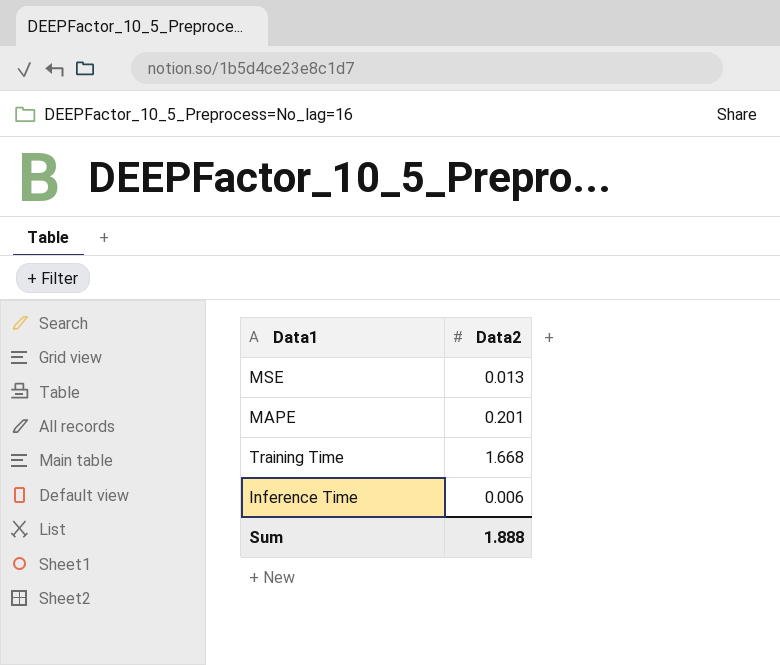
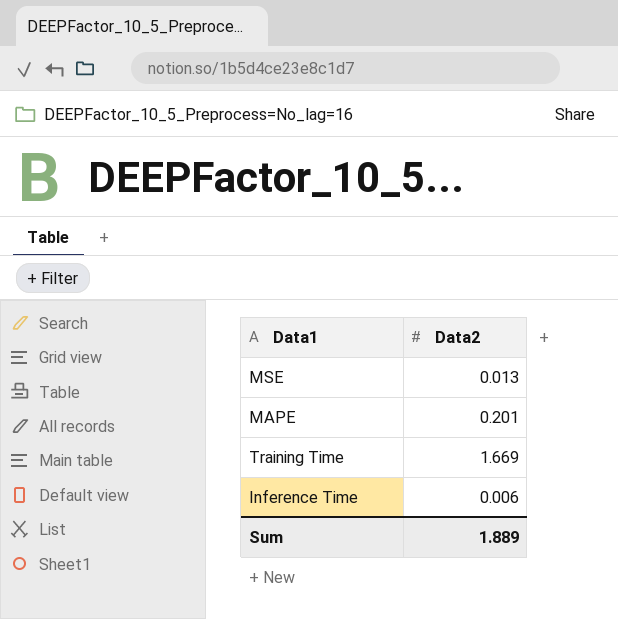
Training Time | Data2: 1.668 -> 1.669
Sum | Data2: 1.888 -> 1.889

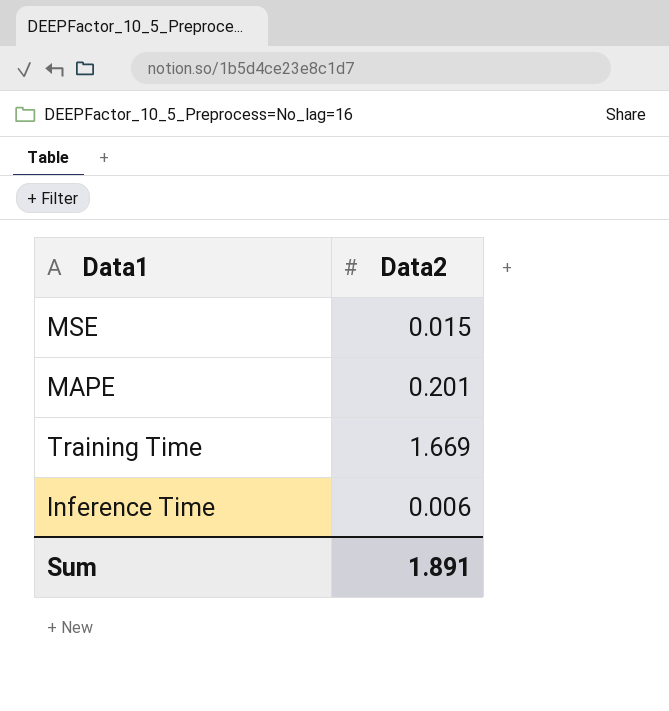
MSE | Data2: 0.013 -> 0.015
Sum | Data2: 1.889 -> 1.891

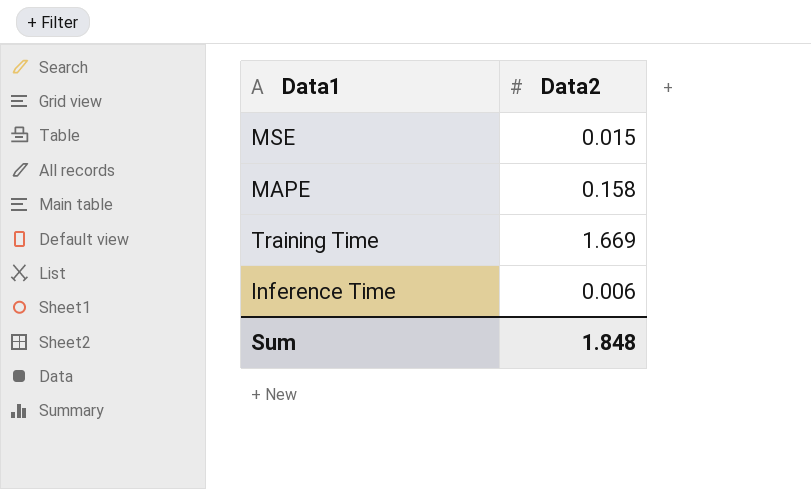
MAPE | Data2: 0.201 -> 0.158
Sum | Data2: 1.891 -> 1.848

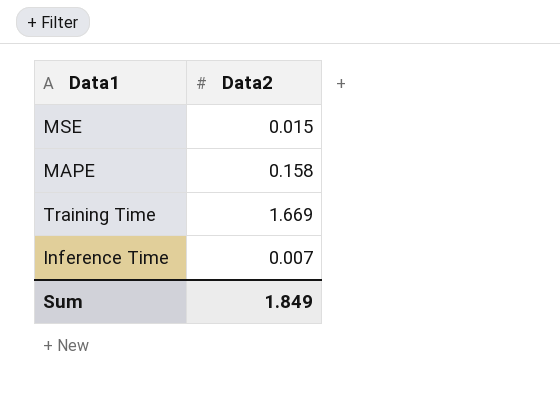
Inference Time | Data2: 0.006 -> 0.007
Sum | Data2: 1.848 -> 1.849

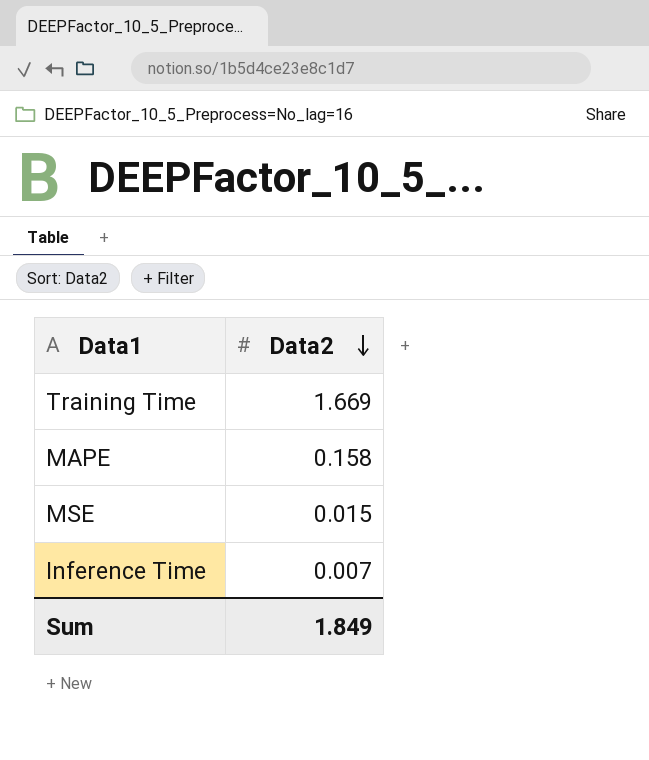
row order: none -> Data2 descending

